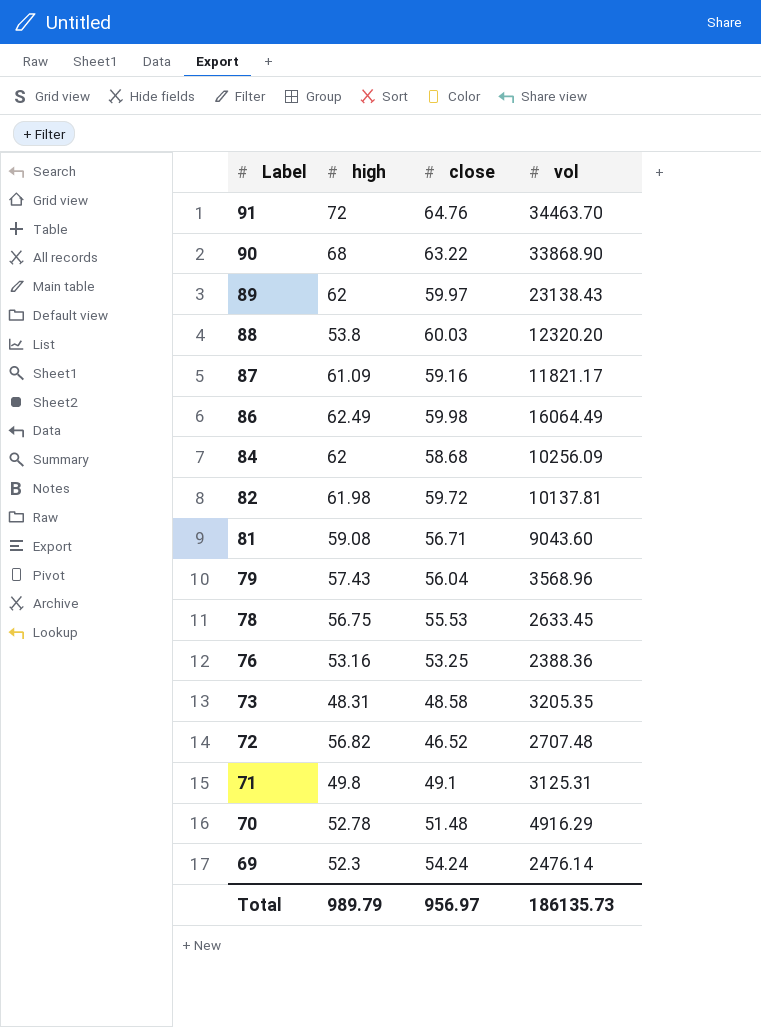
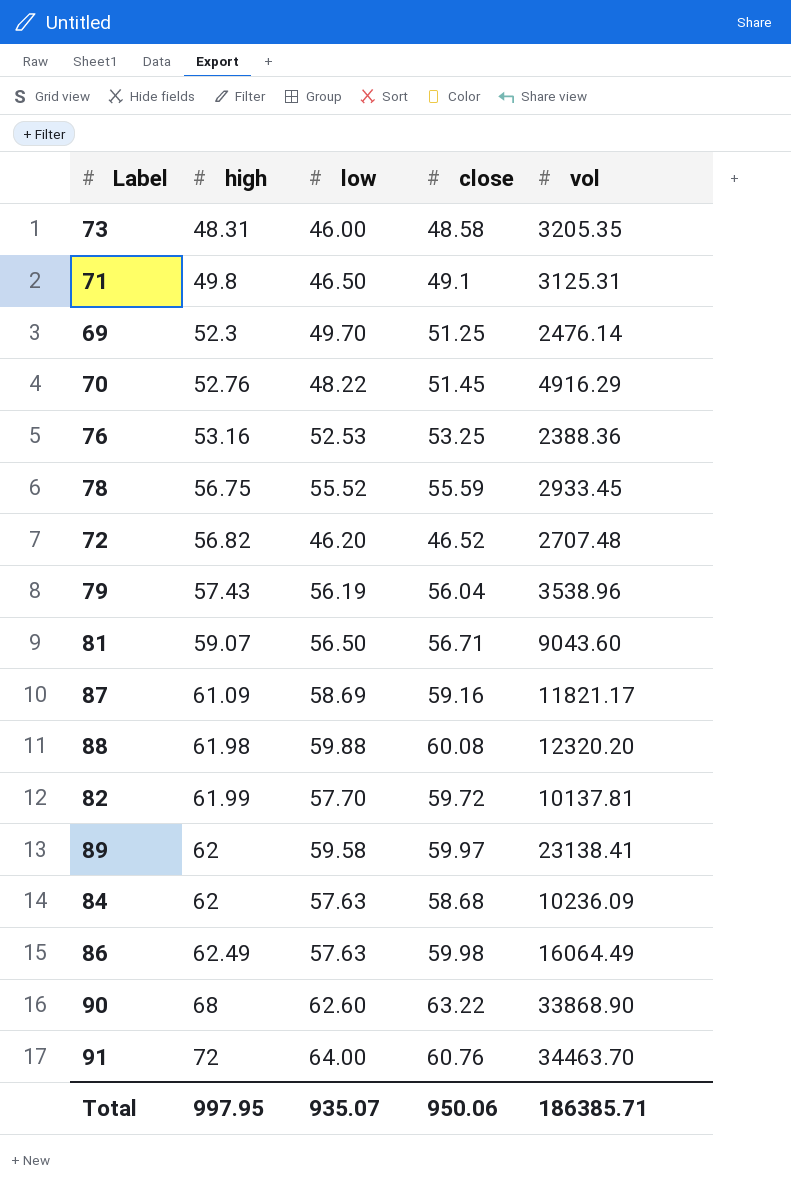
row order: Label descending -> high ascending
column low | position: none -> 3
69 | close: 54.24 -> 51.25
70 | high: 52.78 -> 52.76
70 | close: 51.48 -> 51.45
78 | close: 55.53 -> 55.59
78 | vol: 2633.45 -> 2933.45
79 | vol: 3568.96 -> 3538.96
81 | high: 59.08 -> 59.07
88 | high: 53.8 -> 61.98
88 | close: 60.03 -> 60.08
82 | high: 61.98 -> 61.99
89 | vol: 23138.43 -> 23138.41
84 | vol: 10256.09 -> 10236.09
91 | close: 64.76 -> 60.76
Total | high: 989.79 -> 997.95
Total | close: 956.97 -> 950.06
Total | vol: 186135.73 -> 186385.71

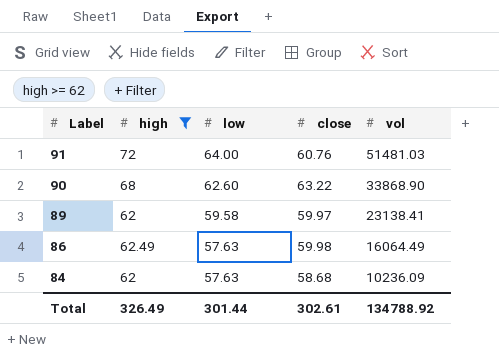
filter: none -> high >= 62
row order: high ascending -> Label descending
91 | vol: 34463.70 -> 51481.03
Total | high: 997.95 -> 326.49
Total | low: 935.07 -> 301.44
Total | close: 950.06 -> 302.61
Total | vol: 186385.71 -> 134788.92

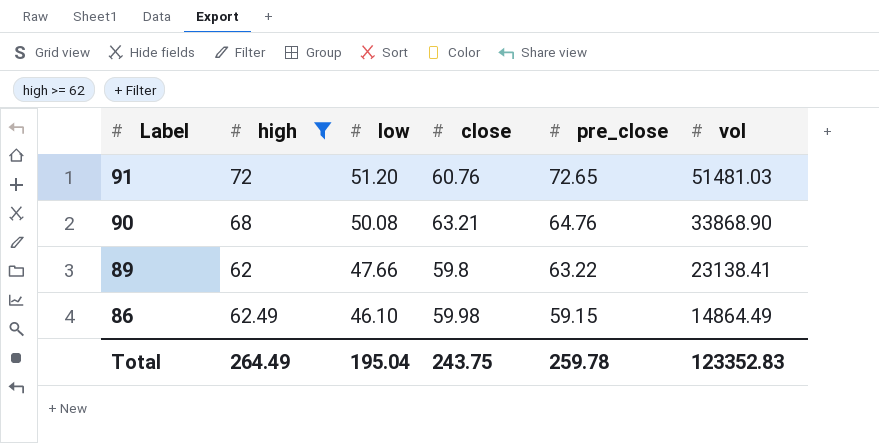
column pre_close | position: none -> 5
row 84: 62 | 57.63 | 58.68 | 10236.09 -> none
91 | low: 64.00 -> 51.20
90 | low: 62.60 -> 50.08
90 | close: 63.22 -> 63.21
89 | low: 59.58 -> 47.66
89 | close: 59.97 -> 59.8
86 | low: 57.63 -> 46.10
86 | vol: 16064.49 -> 14864.49
Total | high: 326.49 -> 264.49
Total | low: 301.44 -> 195.04
Total | close: 302.61 -> 243.75
Total | vol: 134788.92 -> 123352.83

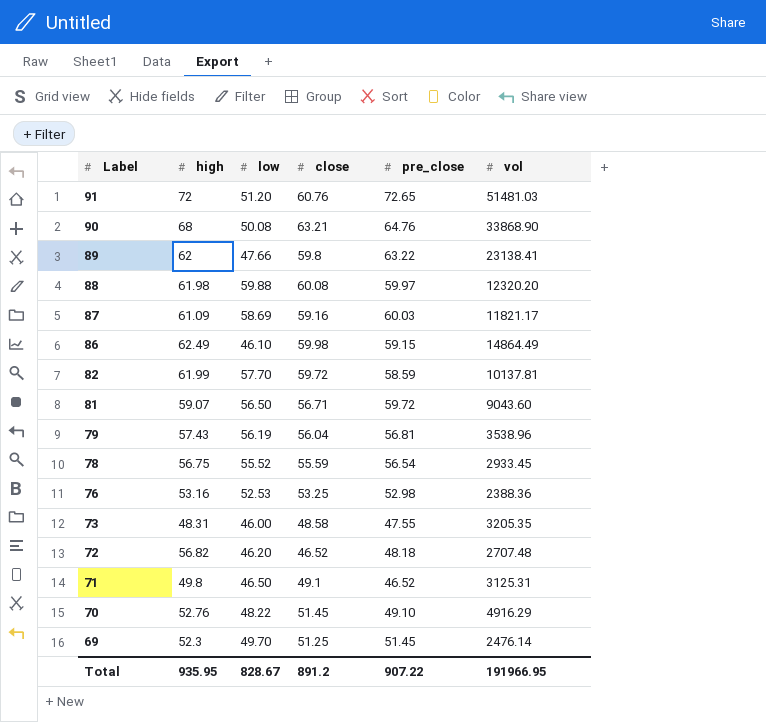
filter: high >= 62 -> none
Total | high: 264.49 -> 935.95
Total | low: 195.04 -> 828.67
Total | close: 243.75 -> 891.2
Total | pre_close: 259.78 -> 907.22
Total | vol: 123352.83 -> 191966.95

